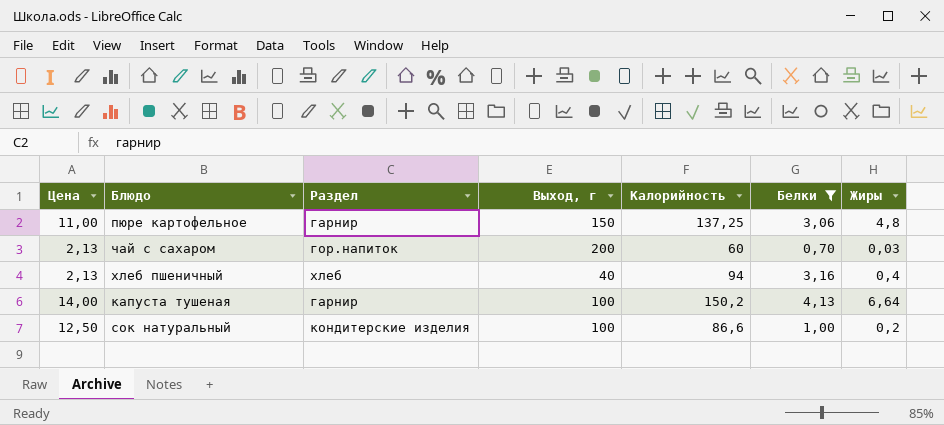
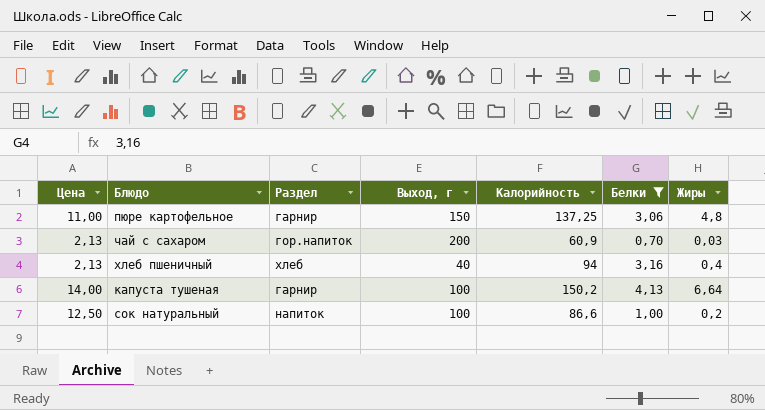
чай с сахаром | Калорийность: 60 -> 60,9
сок натуральный | Раздел: кондитерские изделия -> напиток

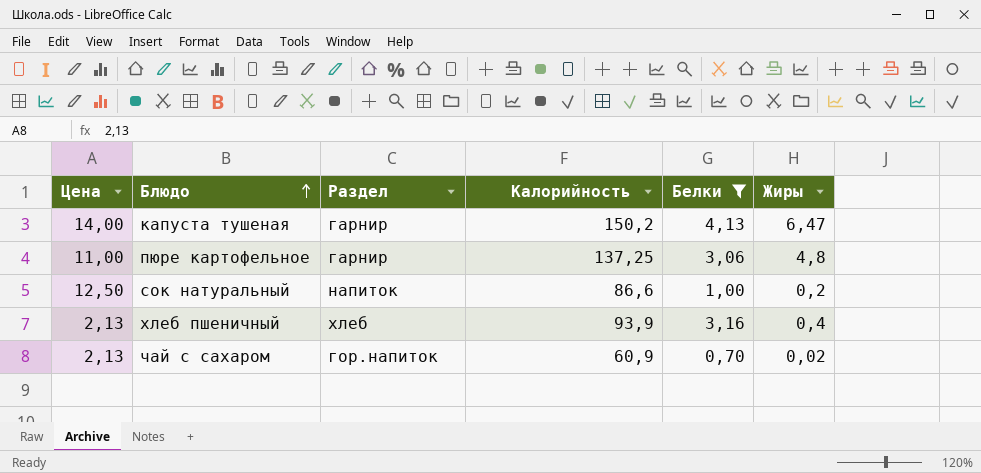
row order: none -> Блюдо ascending
column Выход, г | position: 4 -> none
капуста тушеная | Жиры: 6,64 -> 6,47
хлеб пшеничный | Калорийность: 94 -> 93,9
чай с сахаром | Жиры: 0,03 -> 0,02

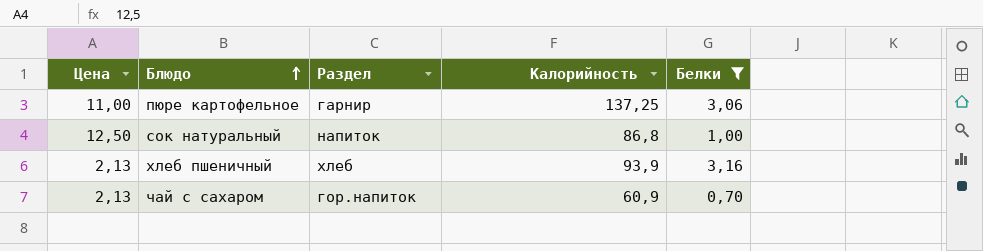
column Жиры | position: 6 -> none
row капуста тушеная: 14,00 | гарнир | 150,2 | 4,13 | 6,47 -> none
сок натуральный | Калорийность: 86,6 -> 86,8

